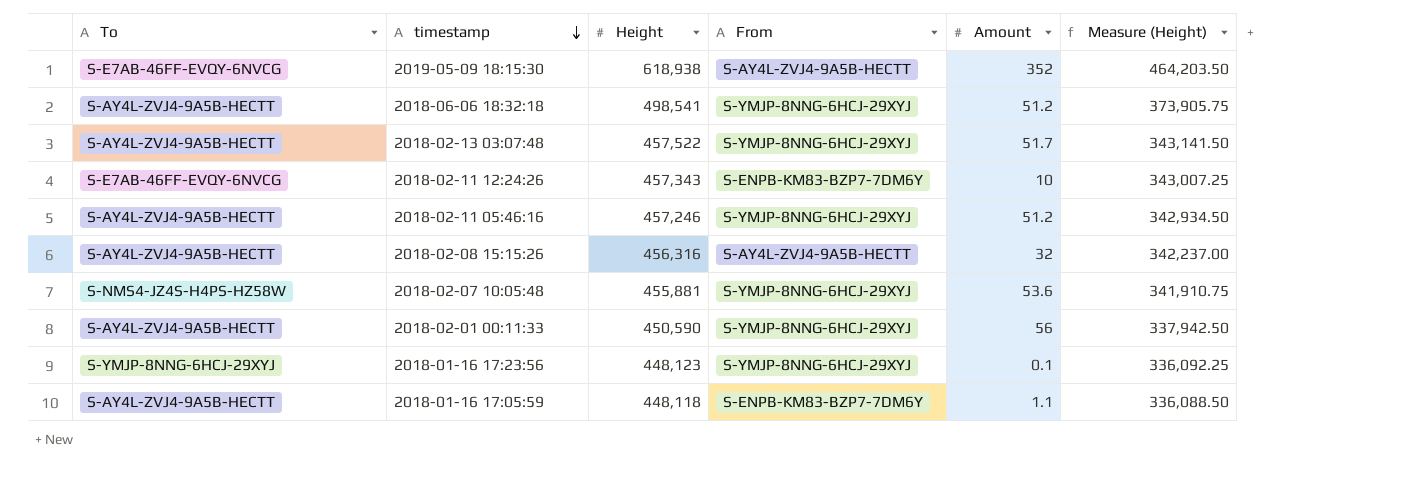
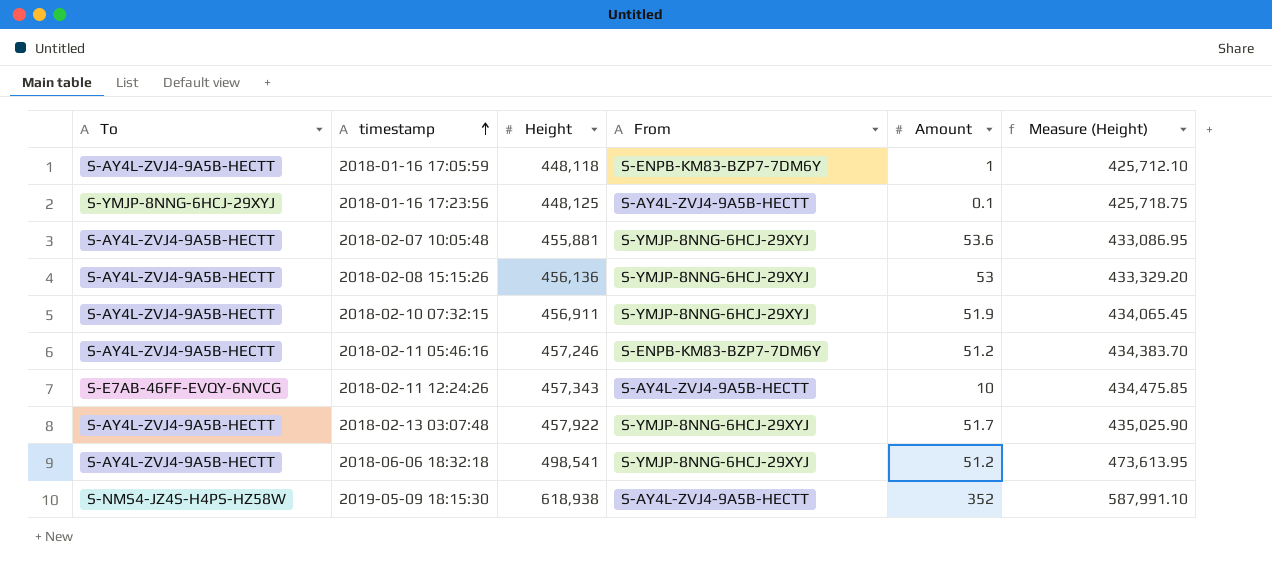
row order: timestamp descending -> timestamp ascending
column Measure (Height) | formula: [Height] * 0.75 -> [Height] * 0.95
row 2018-02-01 00:11:33: S-AY4L-ZVJ4-9A5B-HECTT | 450,590 | S-YMJP-8NNG-6HCJ-29XYJ | 56 | 337,942.50 -> none
2018-01-16 17:05:59 | Amount: 1.1 -> 1
2018-01-16 17:23:56 | Height: 448,123 -> 448,125
2018-01-16 17:23:56 | From: S-YMJP-8NNG-6HCJ-29XYJ -> S-AY4L-ZVJ4-9A5B-HECTT
2018-02-07 10:05:48 | To: S-NMS4-JZ4S-H4PS-HZ58W -> S-AY4L-ZVJ4-9A5B-HECTT
2018-02-08 15:15:26 | Height: 456,316 -> 456,136
2018-02-08 15:15:26 | From: S-AY4L-ZVJ4-9A5B-HECTT -> S-YMJP-8NNG-6HCJ-29XYJ
2018-02-08 15:15:26 | Amount: 32 -> 53
row 2018-02-10 07:32:15: none -> S-AY4L-ZVJ4-9A5B-HECTT | 456,911 | S-YMJP-8NNG-6HCJ-29XYJ | 51.9 | 434,065.45
2018-02-11 05:46:16 | From: S-YMJP-8NNG-6HCJ-29XYJ -> S-ENPB-KM83-BZP7-7DM6Y
2018-02-11 12:24:26 | From: S-ENPB-KM83-BZP7-7DM6Y -> S-AY4L-ZVJ4-9A5B-HECTT
2018-02-13 03:07:48 | Height: 457,522 -> 457,922
2019-05-09 18:15:30 | To: S-E7AB-46FF-EVQY-6NVCG -> S-NMS4-JZ4S-H4PS-HZ58W

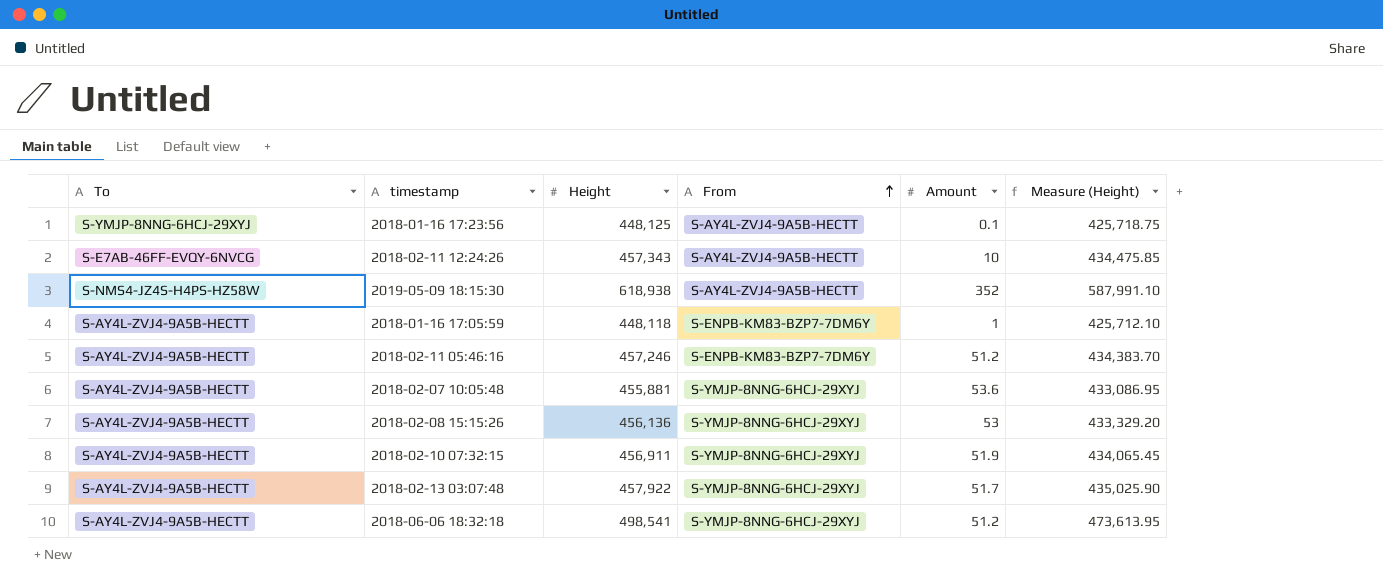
row order: timestamp ascending -> From ascending

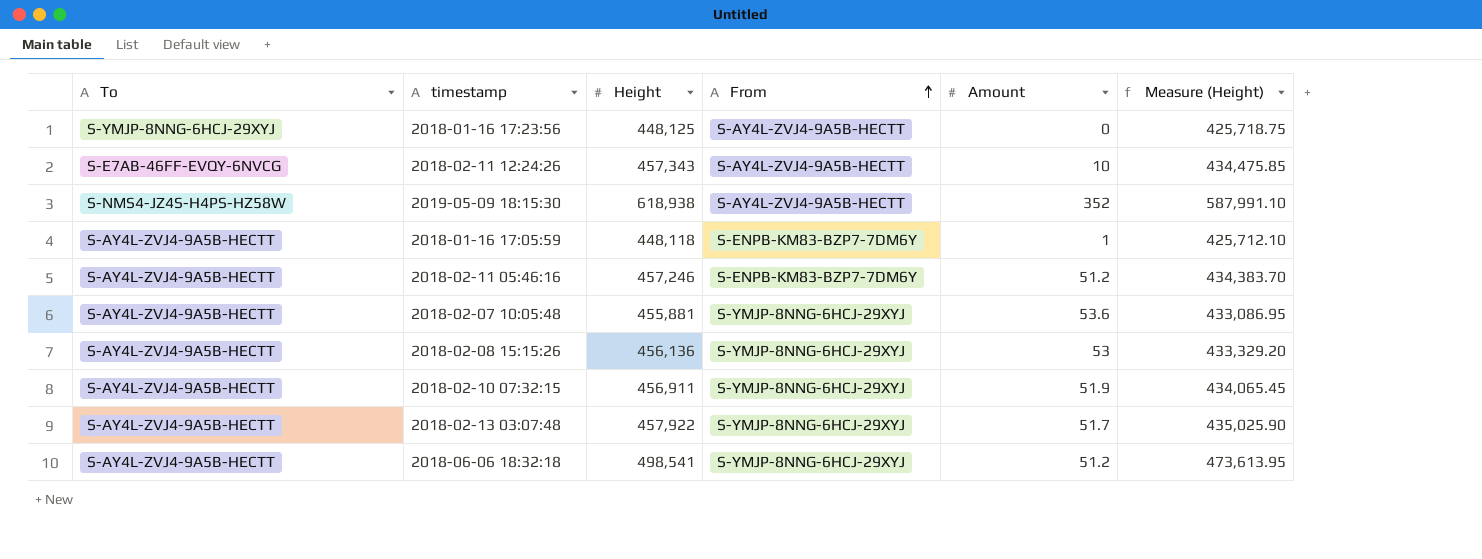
2018-01-16 17:23:56 | Amount: 0.1 -> 0

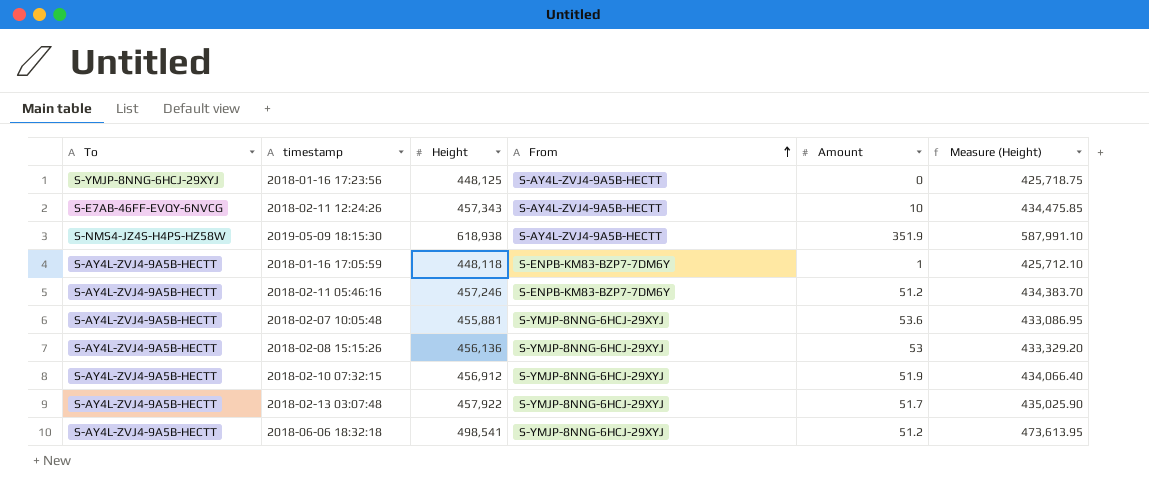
2019-05-09 18:15:30 | Amount: 352 -> 351.9
2018-02-10 07:32:15 | Height: 456,911 -> 456,912
2018-02-10 07:32:15 | Measure (Height): 434,065.45 -> 434,066.40

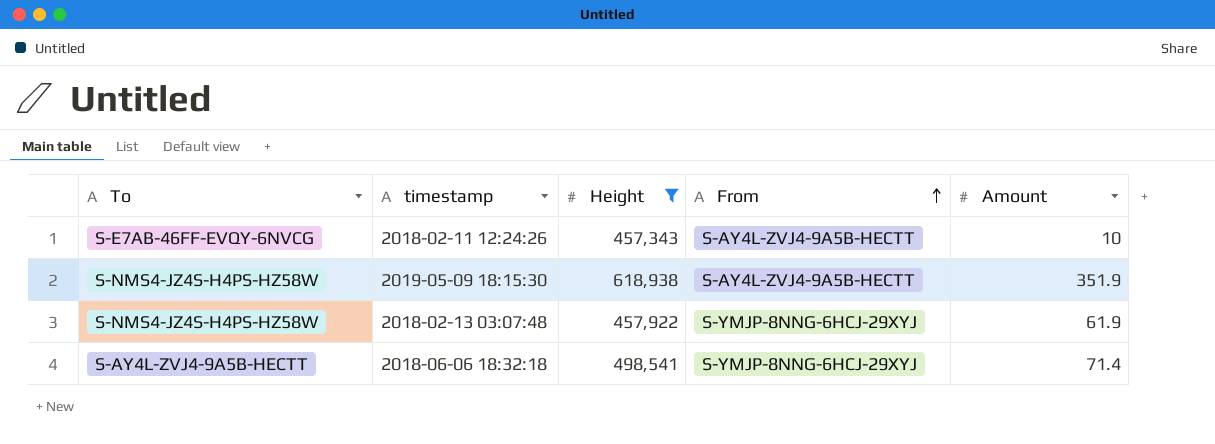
filter: none -> Height >= 457,343
column Measure (Height) | formula: [Height] * 0.95 -> none
2018-02-13 03:07:48 | To: S-AY4L-ZVJ4-9A5B-HECTT -> S-NMS4-JZ4S-H4PS-HZ58W
2018-02-13 03:07:48 | Amount: 51.7 -> 61.9
2018-06-06 18:32:18 | Amount: 51.2 -> 71.4

